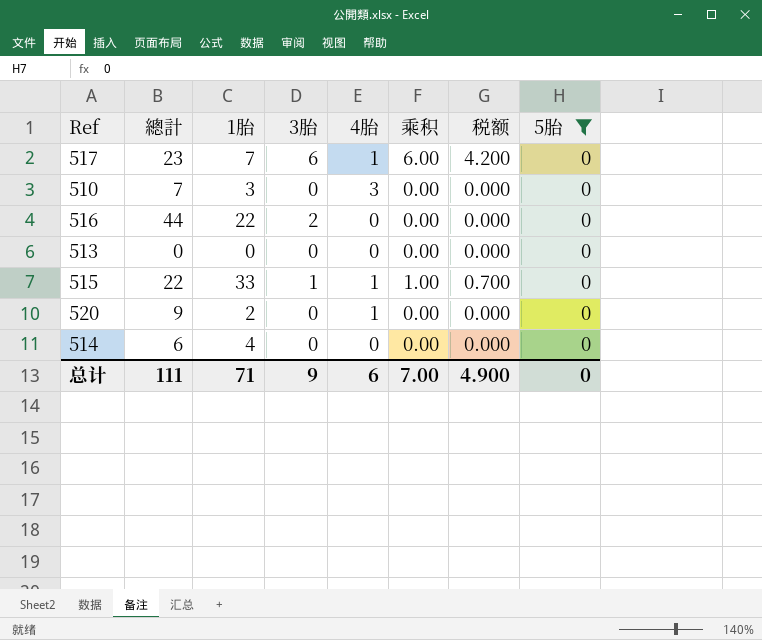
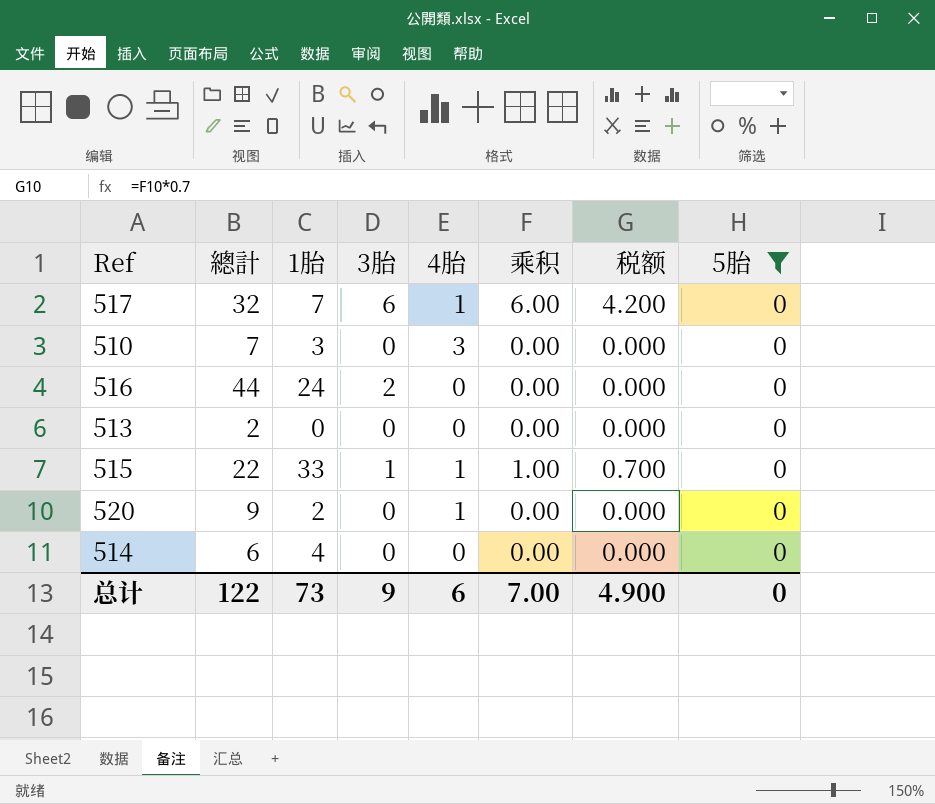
517 | 總計: 23 -> 32
516 | 1胎: 22 -> 24
513 | 總計: 0 -> 2
总计 | 總計: 111 -> 122
总计 | 1胎: 71 -> 73

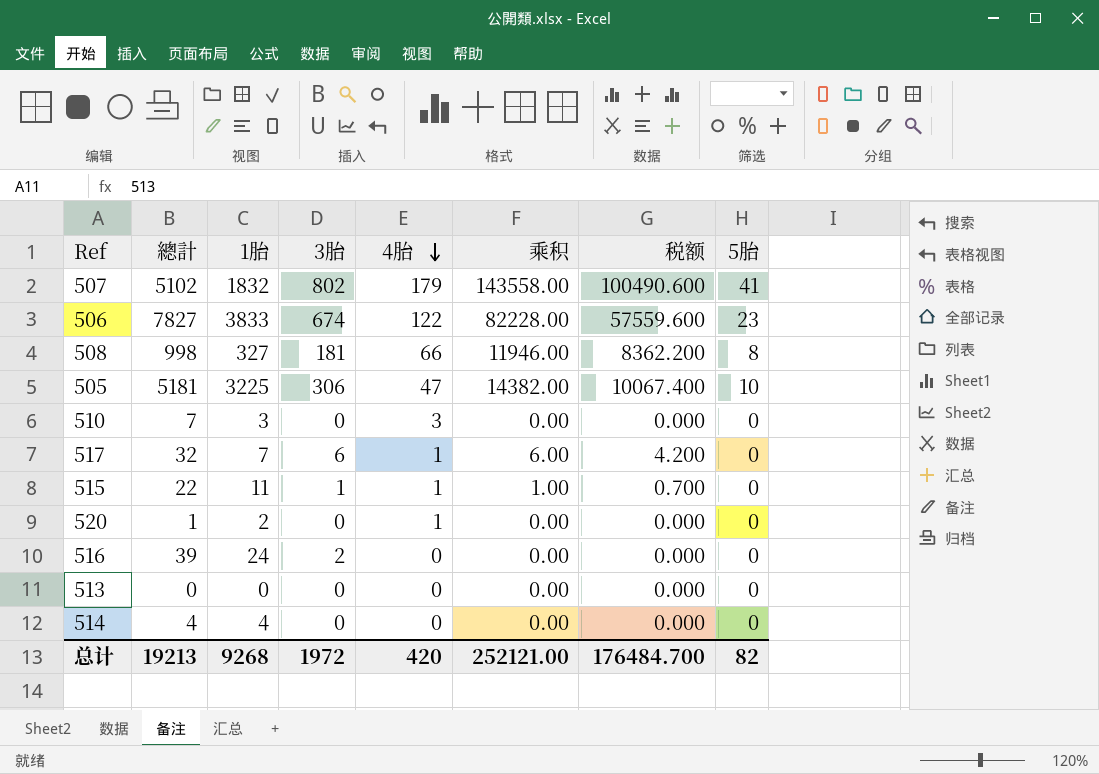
filter: 5胎 = 0 -> none
row order: none -> 4胎 descending
515 | 1胎: 33 -> 11
520 | 總計: 9 -> 1
516 | 總計: 44 -> 39
513 | 總計: 2 -> 0
514 | 總計: 6 -> 4
总计 | 總計: 122 -> 19213
总计 | 1胎: 73 -> 9268
总计 | 3胎: 9 -> 1972
总计 | 4胎: 6 -> 420
总计 | 乘积: 7.00 -> 252121.00
总计 | 税额: 4.900 -> 176484.700
总计 | 5胎: 0 -> 82

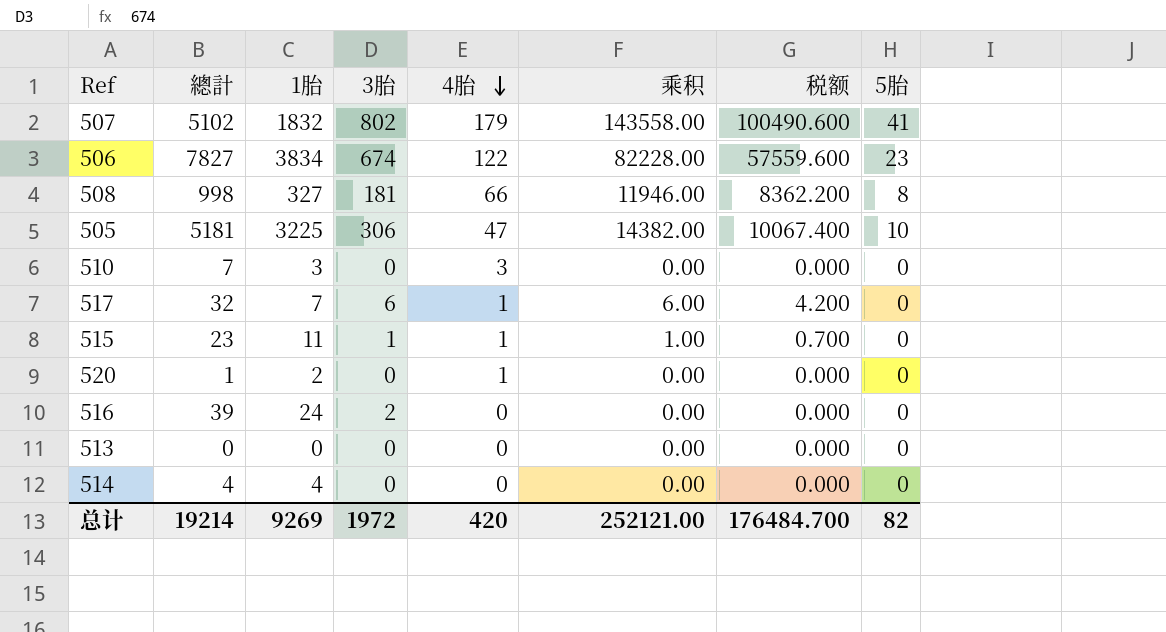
506 | 1胎: 3833 -> 3834
515 | 總計: 22 -> 23
总计 | 總計: 19213 -> 19214
总计 | 1胎: 9268 -> 9269

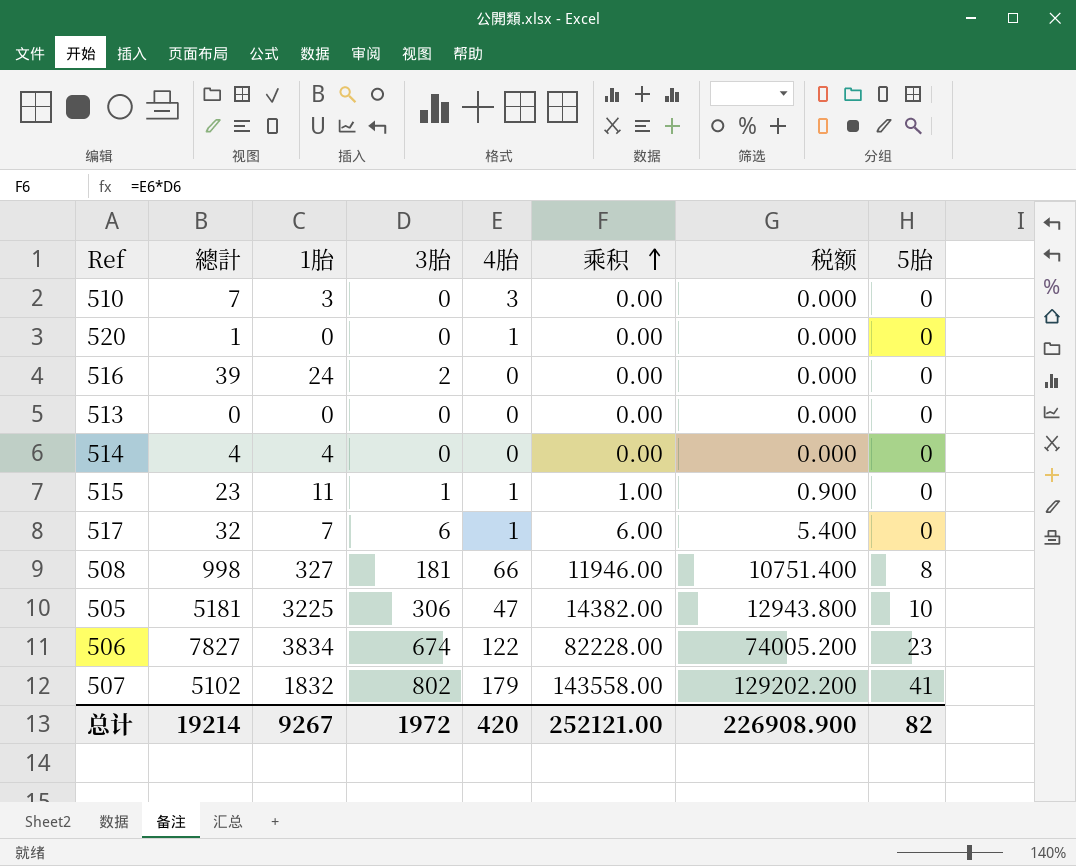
row order: 4胎 descending -> 乘积 ascending
column 税额 | formula: [乘积] * 0.7 -> [乘积] * 0.9
520 | 1胎: 2 -> 0
总计 | 1胎: 9269 -> 9267
总计 | 税额: 176484.700 -> 226908.900

